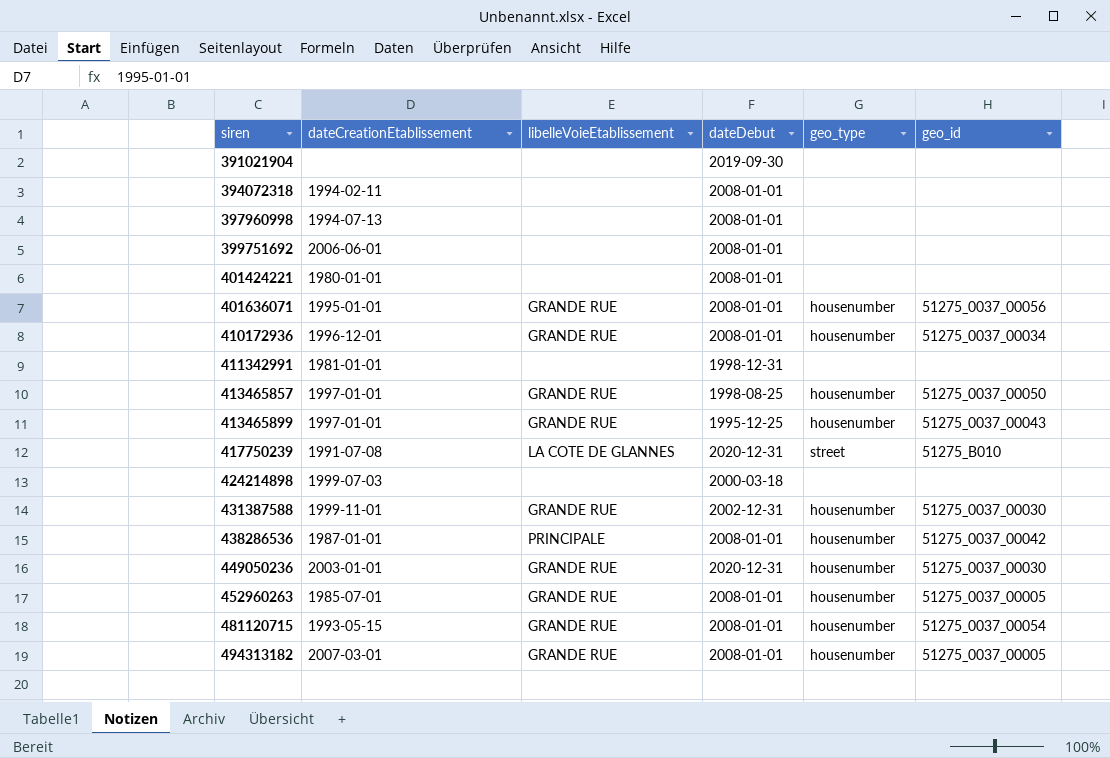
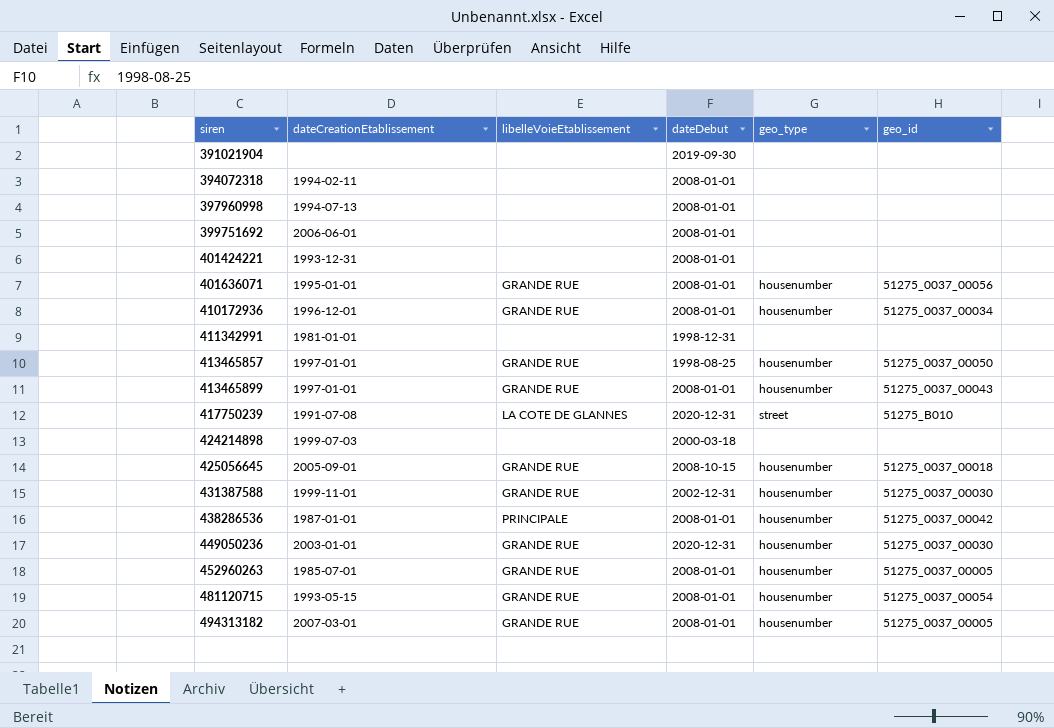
401424221 | dateCreationEtablissement: 1980-01-01 -> 1993-12-31
413465899 | dateDebut: 1995-12-25 -> 2008-01-01
row 425056645: none -> 2005-09-01 | GRANDE RUE | 2008-10-15 | housenumber | 51275_0037_00018

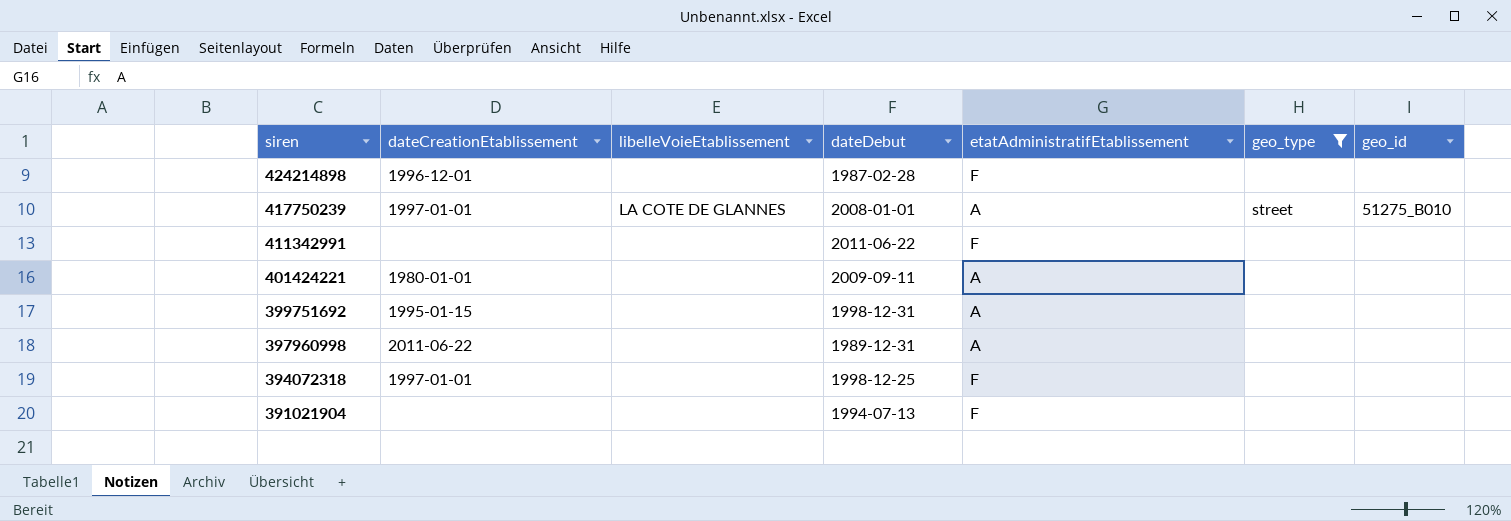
filter: none -> geo_type != housenumber
row order: siren ascending -> siren descending
column etatAdministratifEtablissement | position: none -> 5
424214898 | dateCreationEtablissement: 1999-07-03 -> 1996-12-01
424214898 | dateDebut: 2000-03-18 -> 1987-02-28
417750239 | dateCreationEtablissement: 1991-07-08 -> 1997-01-01
417750239 | dateDebut: 2020-12-31 -> 2008-01-01
411342991 | dateCreationEtablissement: 1981-01-01 -> none
411342991 | dateDebut: 1998-12-31 -> 2011-06-22
401424221 | dateCreationEtablissement: 1993-12-31 -> 1980-01-01
401424221 | dateDebut: 2008-01-01 -> 2009-09-11
399751692 | dateCreationEtablissement: 2006-06-01 -> 1995-01-15
399751692 | dateDebut: 2008-01-01 -> 1998-12-31
397960998 | dateCreationEtablissement: 1994-07-13 -> 2011-06-22
397960998 | dateDebut: 2008-01-01 -> 1989-12-31
394072318 | dateCreationEtablissement: 1994-02-11 -> 1997-01-01
394072318 | dateDebut: 2008-01-01 -> 1998-12-25
391021904 | dateDebut: 2019-09-30 -> 1994-07-13

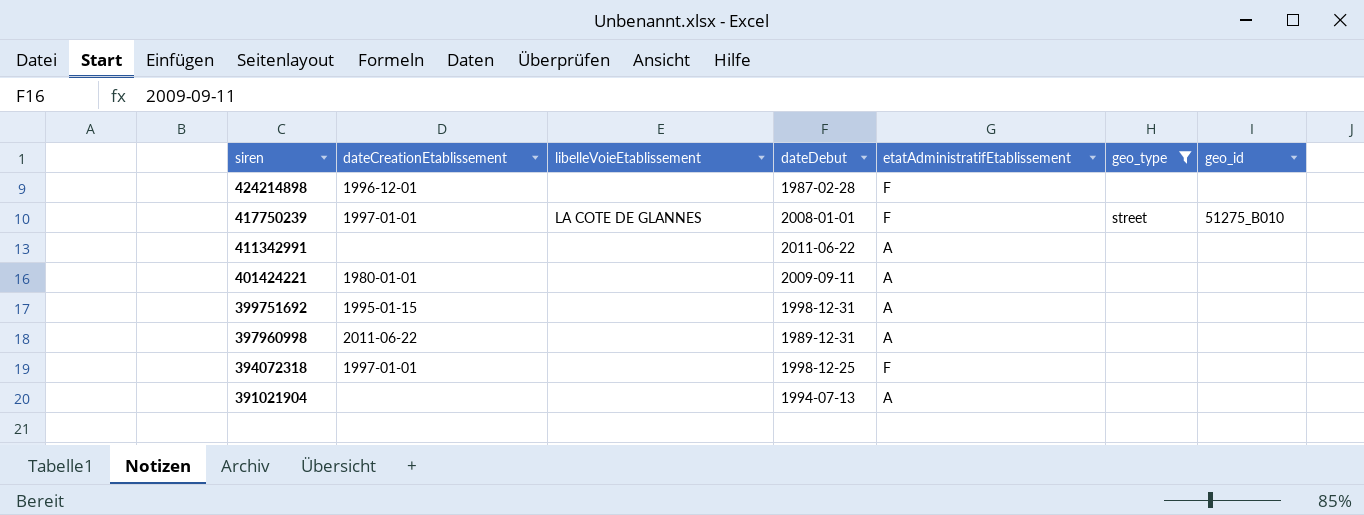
417750239 | etatAdministratifEtablissement: A -> F
411342991 | etatAdministratifEtablissement: F -> A
391021904 | etatAdministratifEtablissement: F -> A

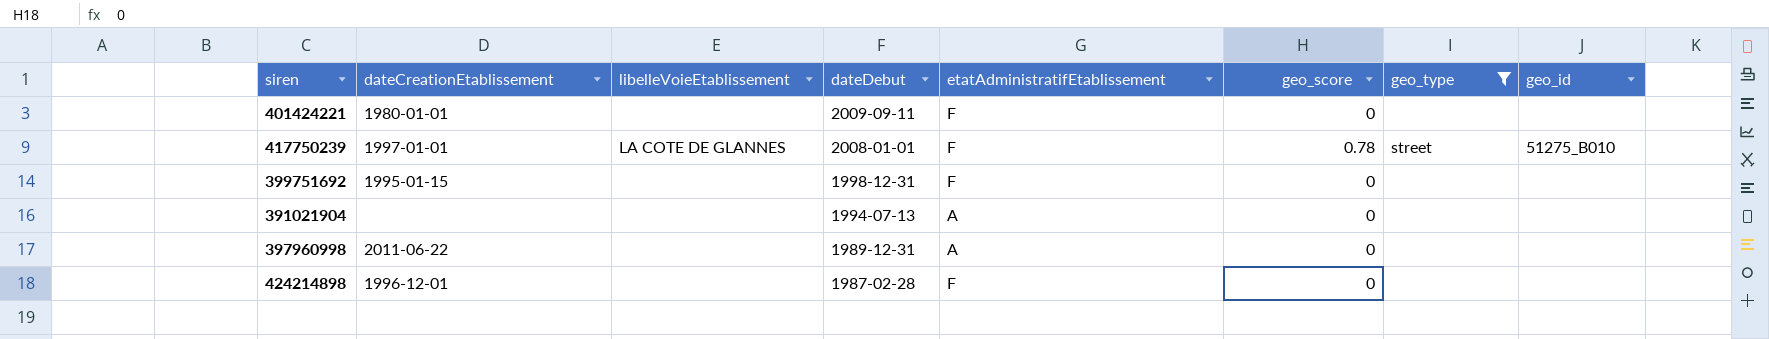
row order: siren descending -> dateDebut descending
column geo_score | position: none -> 6
row 411342991: none | none | 2011-06-22 | A | none | none -> none
row 394072318: 1997-01-01 | none | 1998-12-25 | F | none | none -> none
401424221 | etatAdministratifEtablissement: A -> F
399751692 | etatAdministratifEtablissement: A -> F

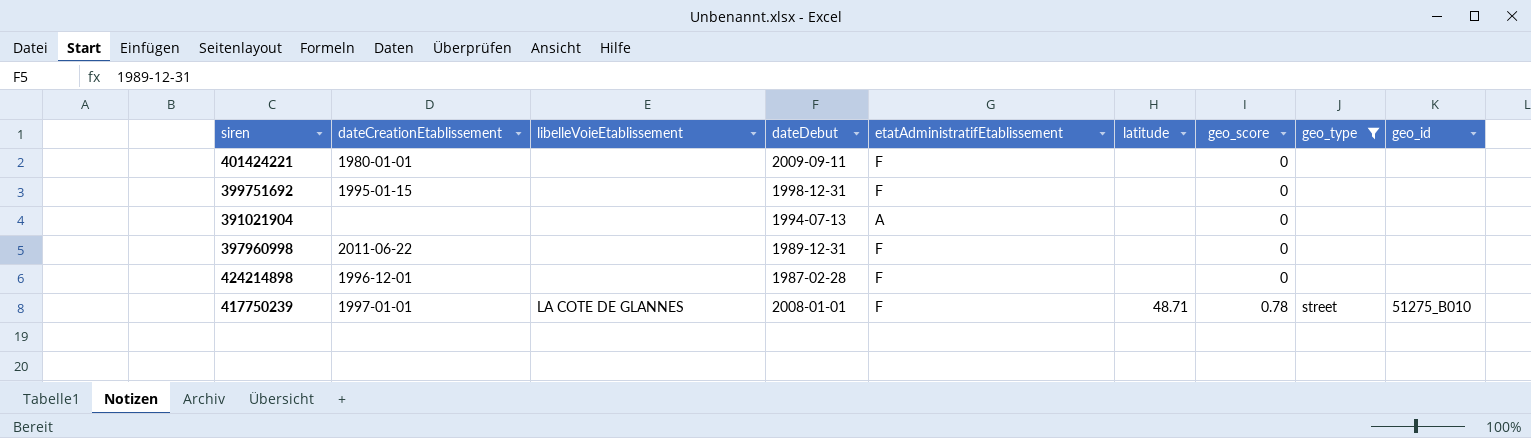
row order: dateDebut descending -> geo_score ascending
column latitude | position: none -> 6
397960998 | etatAdministratifEtablissement: A -> F

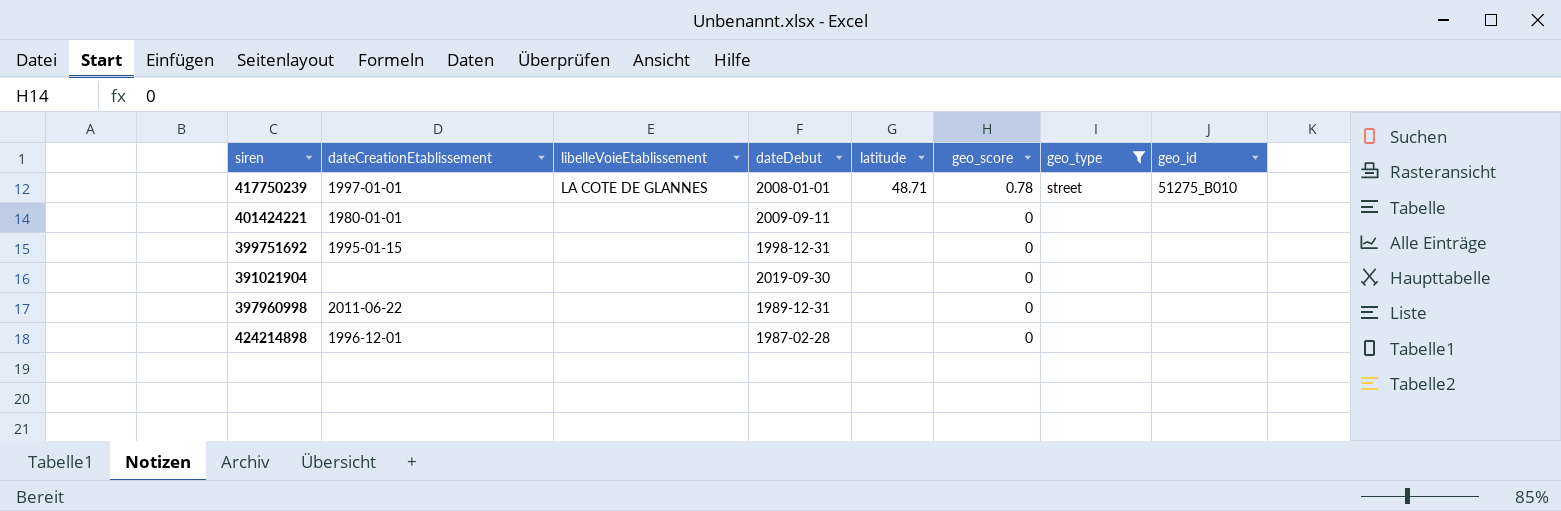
row order: geo_score ascending -> geo_score descending
column etatAdministratifEtablissement | position: 5 -> none
391021904 | dateDebut: 1994-07-13 -> 2019-09-30

